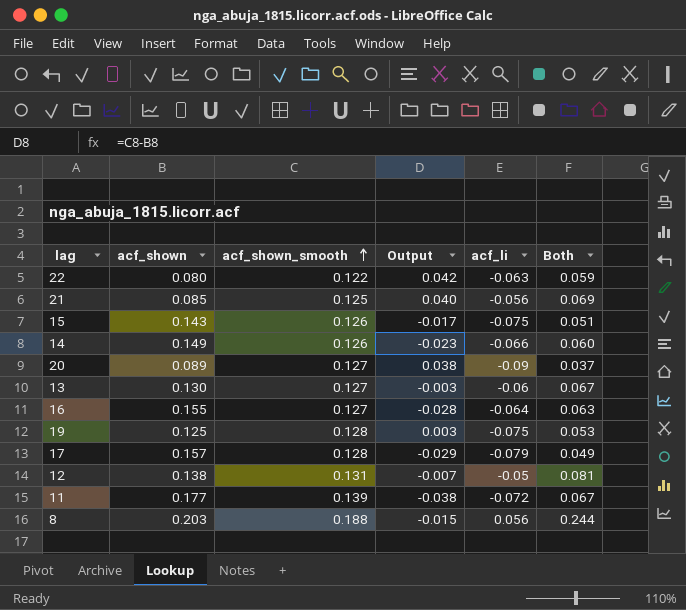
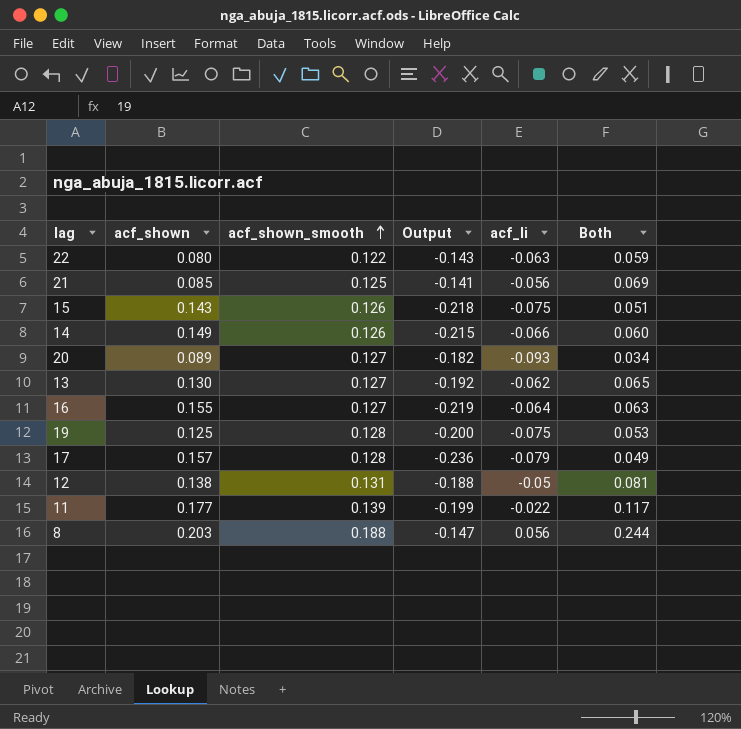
column Output | formula: [acf_shown_smooth] - [acf_shown] -> [acf_li] - [acf_shown]
20 | acf_li: -0.09 -> -0.093
20 | Both: 0.037 -> 0.034
13 | acf_li: -0.06 -> -0.062
13 | Both: 0.067 -> 0.065
11 | acf_li: -0.072 -> -0.022
11 | Both: 0.067 -> 0.117

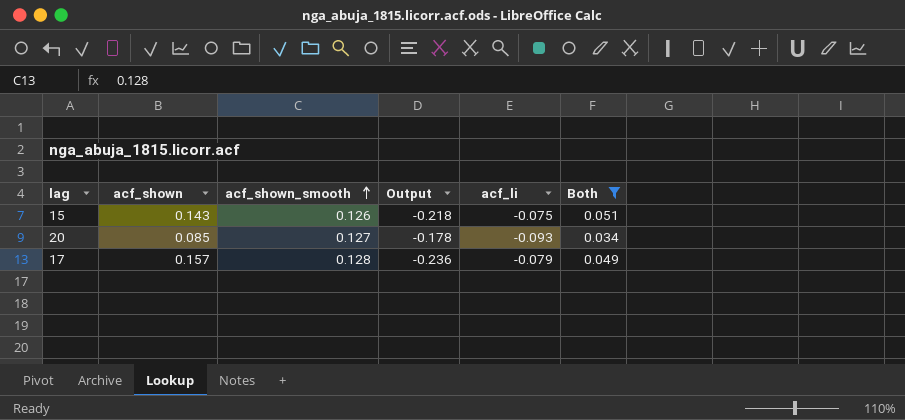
filter: none -> Both <= 0.051
20 | acf_shown: 0.089 -> 0.085
20 | Output: -0.182 -> -0.178

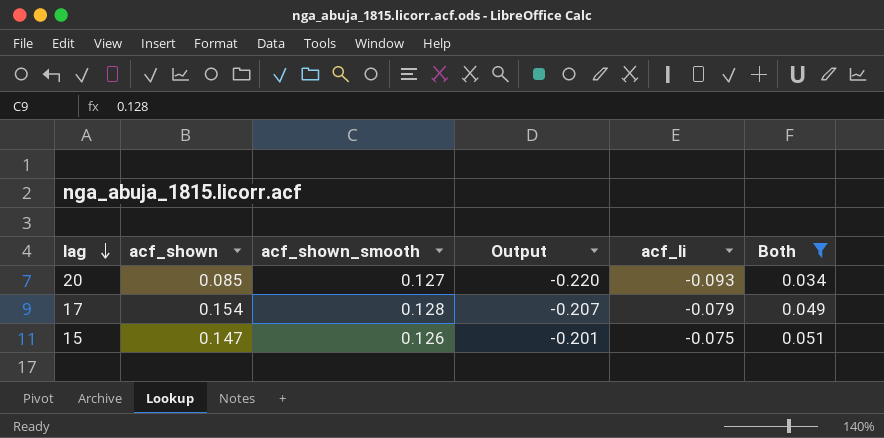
row order: acf_shown_smooth ascending -> lag descending
column Output | formula: [acf_li] - [acf_shown] -> [acf_li] - [acf_shown_smooth]
17 | acf_shown: 0.157 -> 0.154
15 | acf_shown: 0.143 -> 0.147

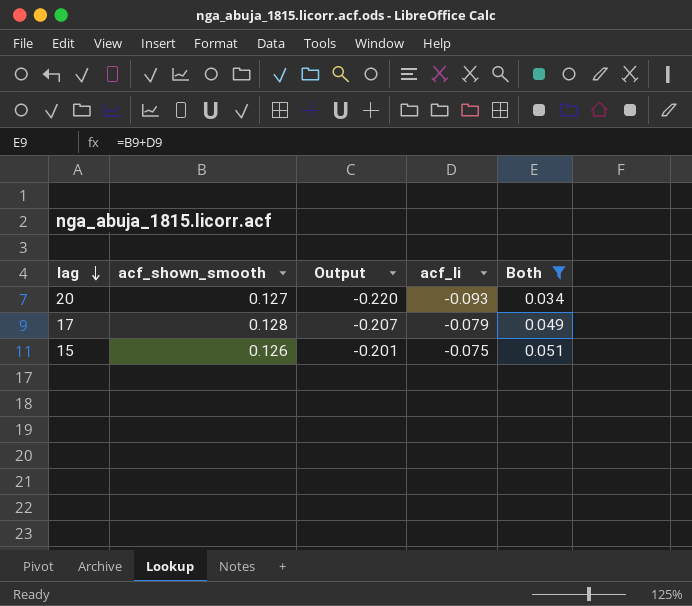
column acf_shown | position: 2 -> none

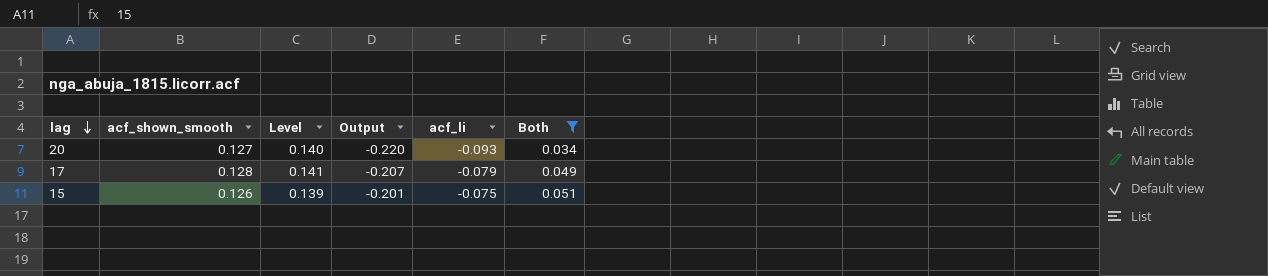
column Level | formula: none -> [acf_shown_smooth] * 1.1

